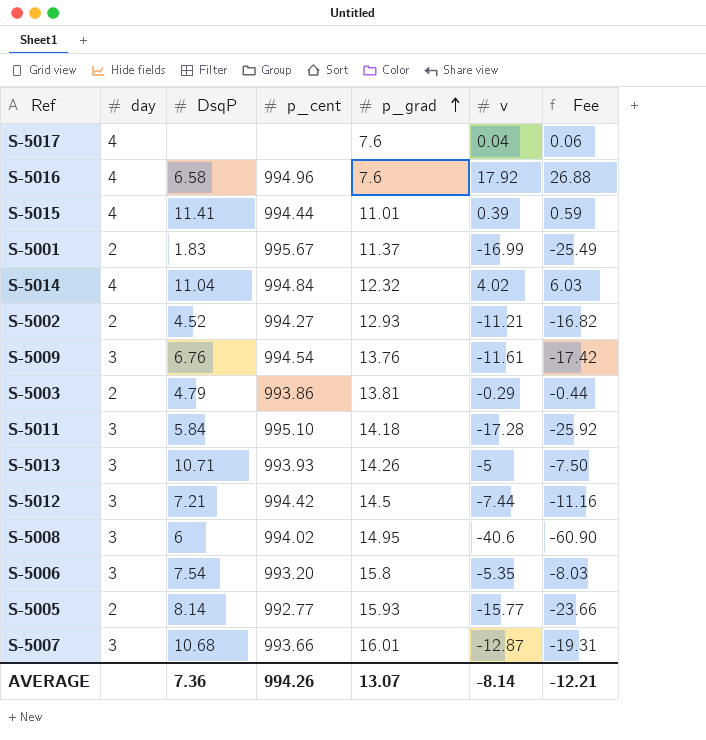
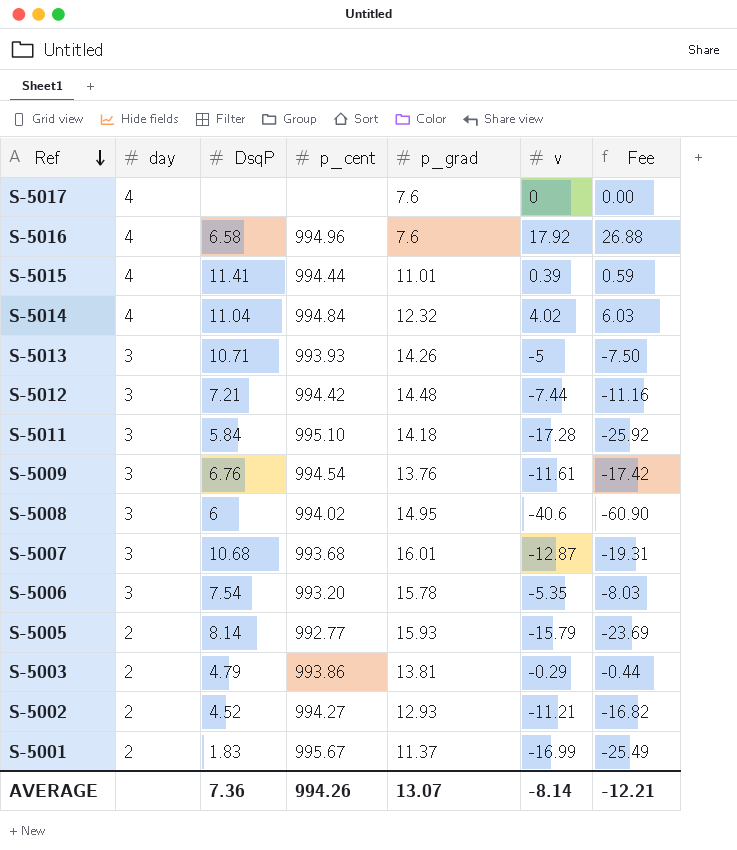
row order: p_grad ascending -> Ref descending
S-5017 | v: 0.04 -> 0
S-5017 | Fee: 0.06 -> 0.00
S-5012 | p_grad: 14.5 -> 14.48
S-5007 | p_cent: 993.66 -> 993.68
S-5006 | p_grad: 15.8 -> 15.78
S-5005 | v: -15.77 -> -15.79
S-5005 | Fee: -23.66 -> -23.69

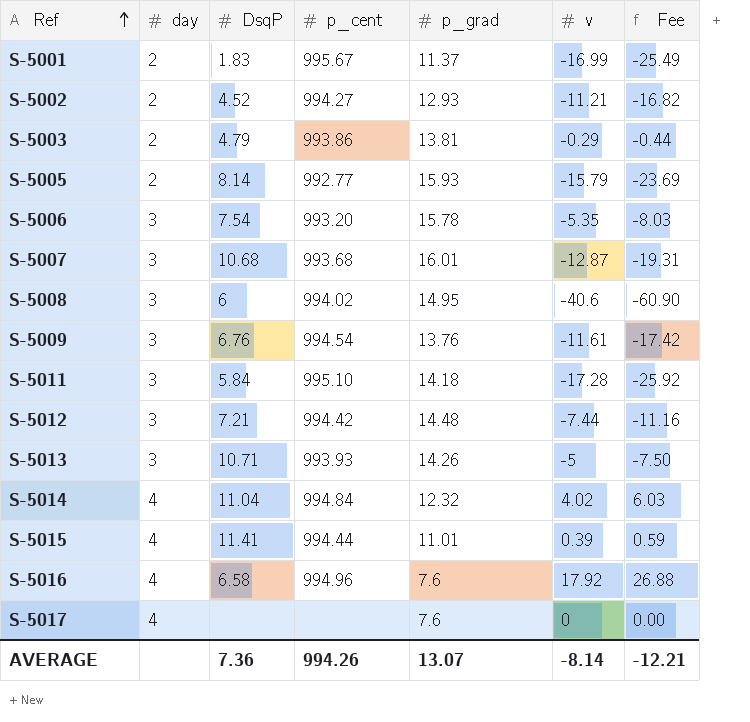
row order: Ref descending -> Ref ascending

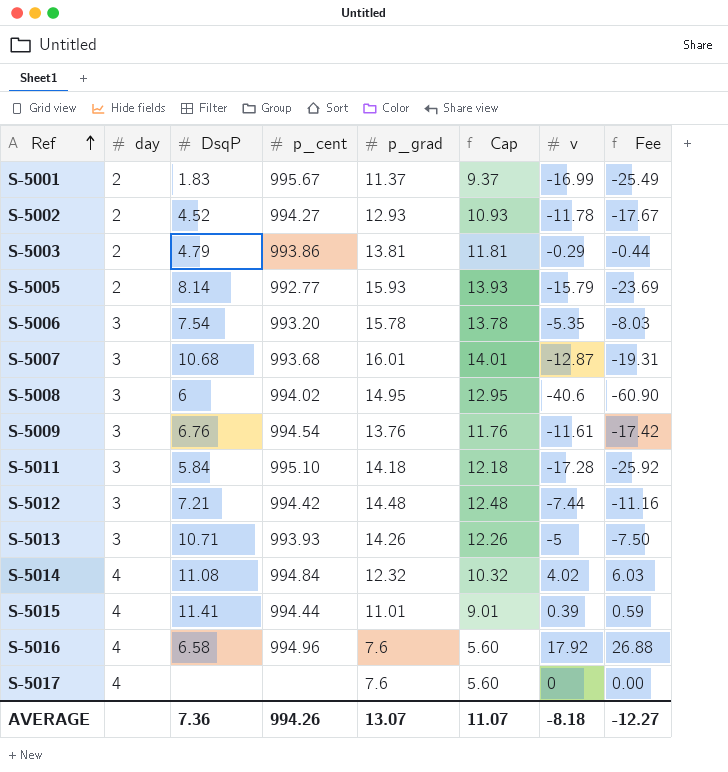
column Cap | formula: none -> [p_grad] - 2
S-5002 | v: -11.21 -> -11.78
S-5002 | Fee: -16.82 -> -17.67
S-5014 | DsqP: 11.04 -> 11.08
AVERAGE | v: -8.14 -> -8.18
AVERAGE | Fee: -12.21 -> -12.27

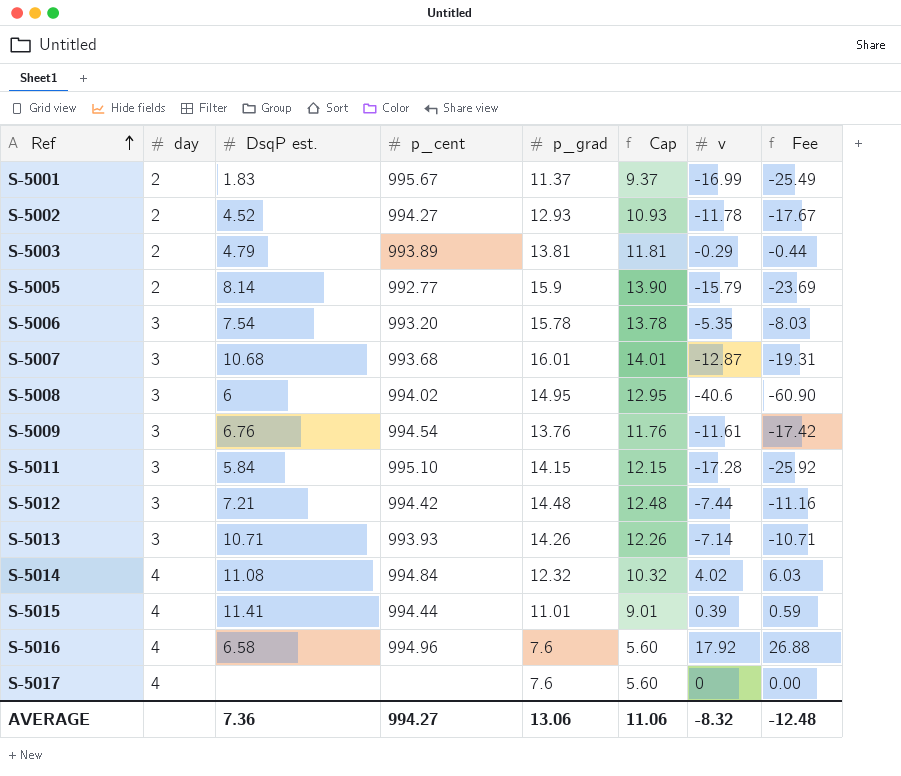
column name: DsqP -> DsqP est.
S-5003 | p_cent: 993.86 -> 993.89
S-5005 | p_grad: 15.93 -> 15.9
S-5005 | Cap: 13.93 -> 13.90
S-5011 | p_grad: 14.18 -> 14.15
S-5011 | Cap: 12.18 -> 12.15
S-5013 | v: -5 -> -7.14
S-5013 | Fee: -7.50 -> -10.71
AVERAGE | p_cent: 994.26 -> 994.27
AVERAGE | p_grad: 13.07 -> 13.06
AVERAGE | Cap: 11.07 -> 11.06
AVERAGE | v: -8.18 -> -8.32
AVERAGE | Fee: -12.27 -> -12.48

